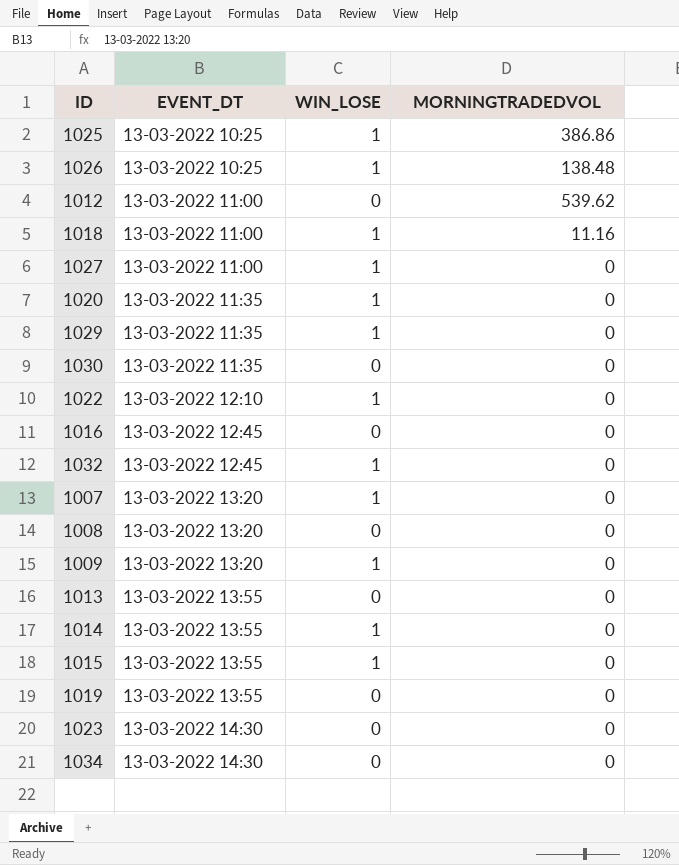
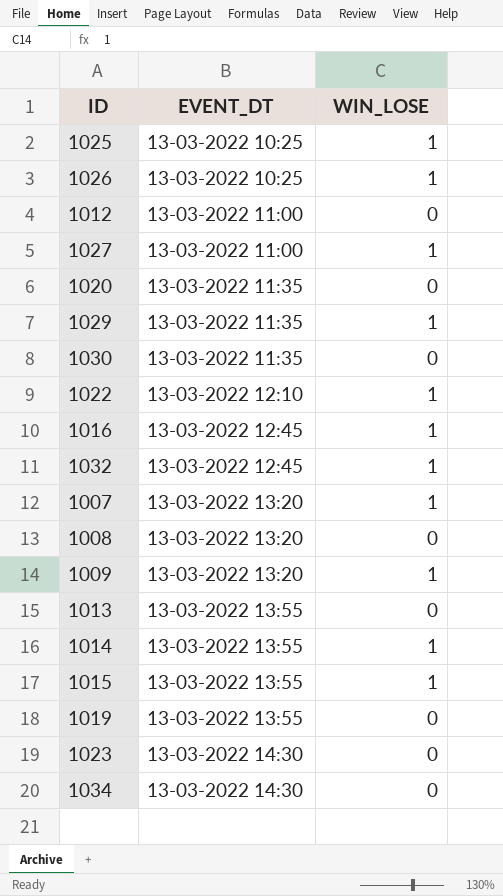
column MORNINGTRADEDVOL | position: 4 -> none
row 1018: 13-03-2022 11:00 | 1 | 11.16 -> none
1020 | WIN_LOSE: 1 -> 0
1016 | WIN_LOSE: 0 -> 1

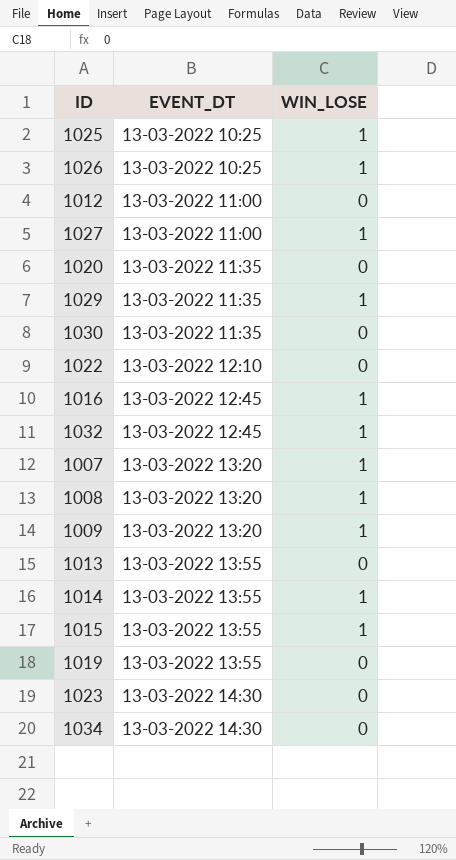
1022 | WIN_LOSE: 1 -> 0
1008 | WIN_LOSE: 0 -> 1

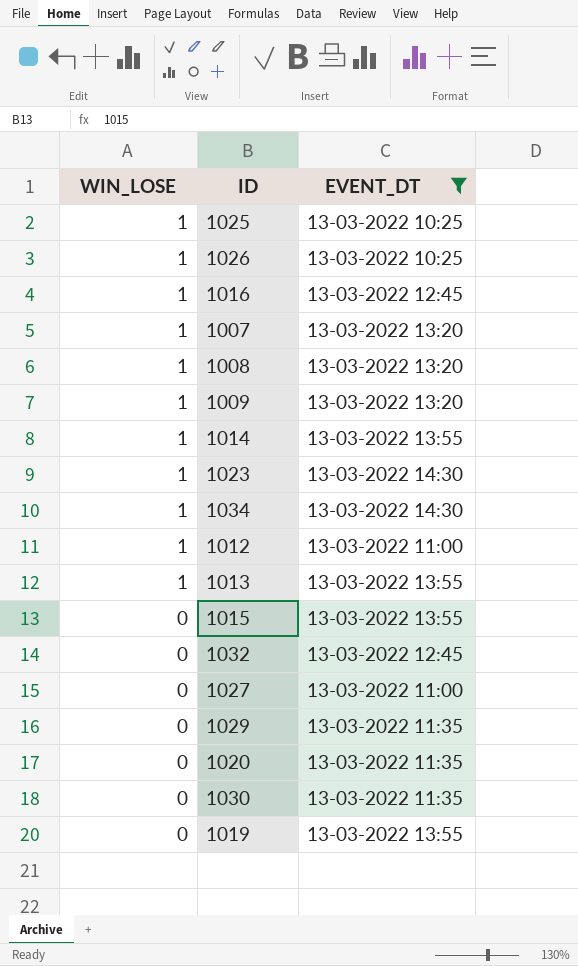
filter: none -> EVENT_DT != 13-03-2022 12:10
row order: EVENT_DT ascending -> WIN_LOSE descending
column WIN_LOSE | position: 3 -> 1
1023 | WIN_LOSE: 0 -> 1
1034 | WIN_LOSE: 0 -> 1
1012 | WIN_LOSE: 0 -> 1
1013 | WIN_LOSE: 0 -> 1
1015 | WIN_LOSE: 1 -> 0
1032 | WIN_LOSE: 1 -> 0
1027 | WIN_LOSE: 1 -> 0
1029 | WIN_LOSE: 1 -> 0

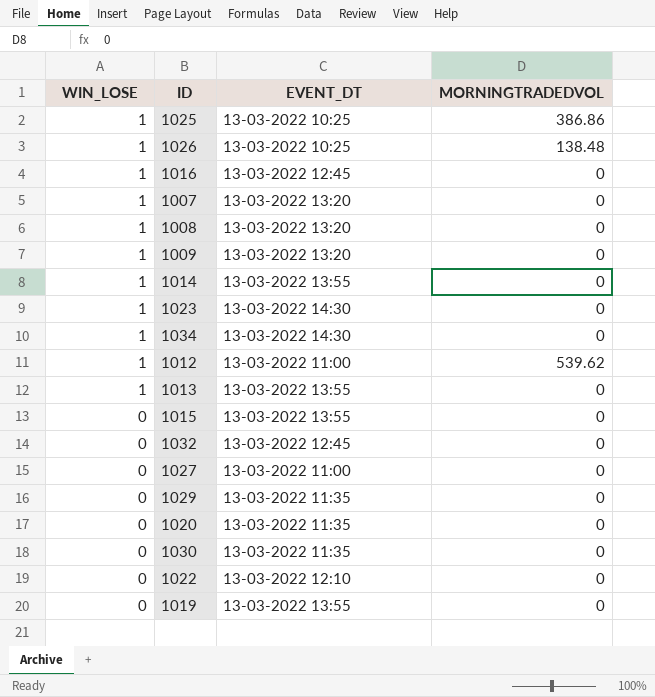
filter: EVENT_DT != 13-03-2022 12:10 -> none
column MORNINGTRADEDVOL | position: none -> 4

